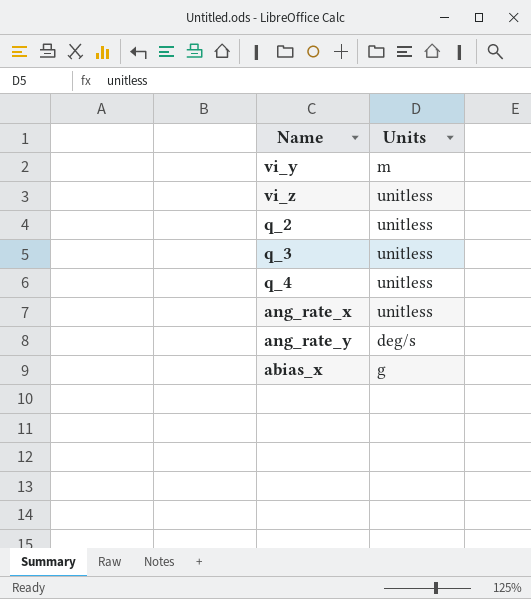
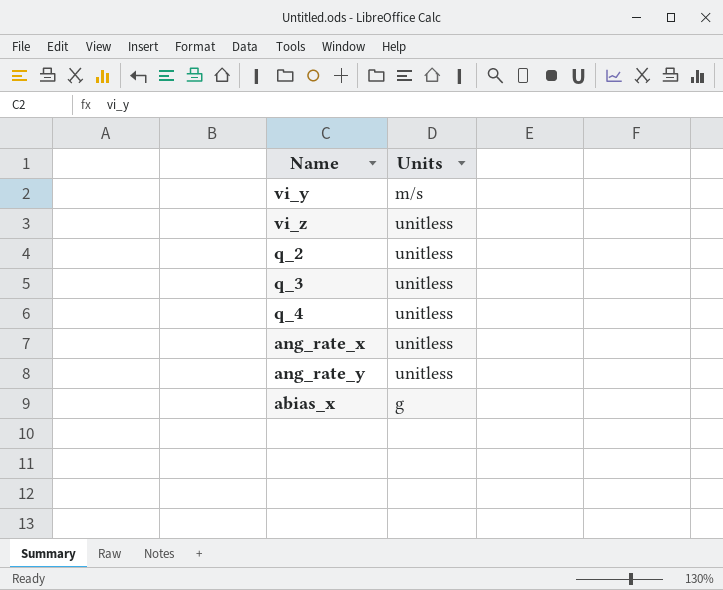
vi_y | Units: m -> m/s
ang_rate_y | Units: deg/s -> unitless

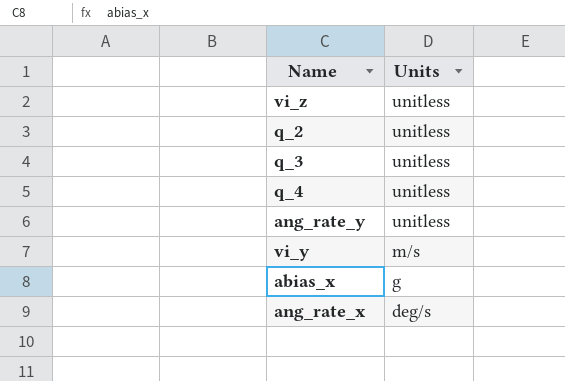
row order: none -> Units descending
ang_rate_x | Units: unitless -> deg/s

